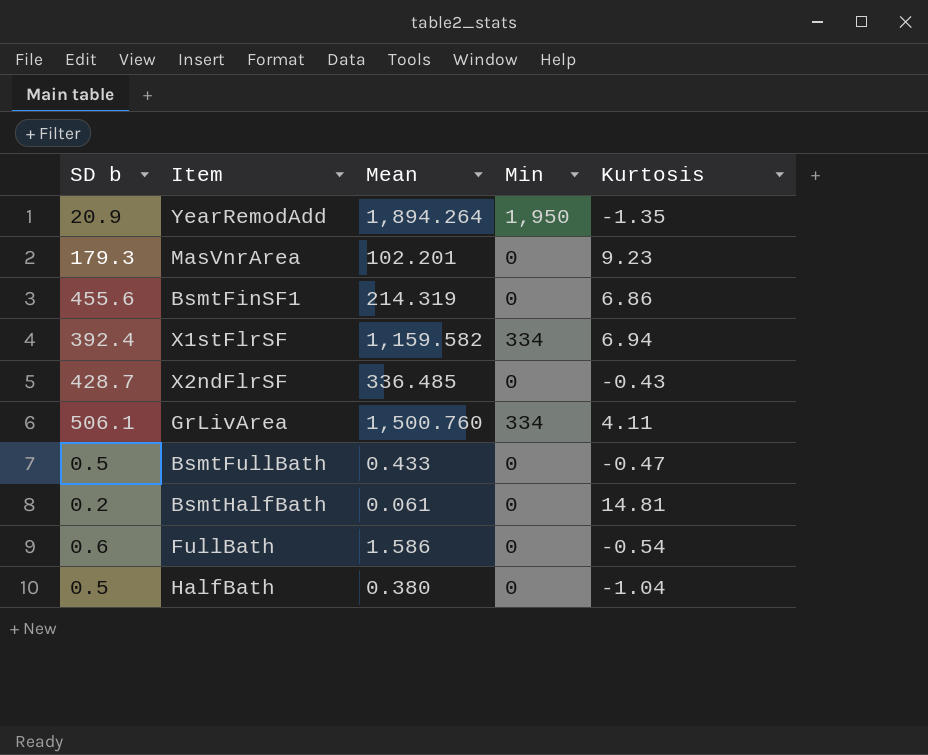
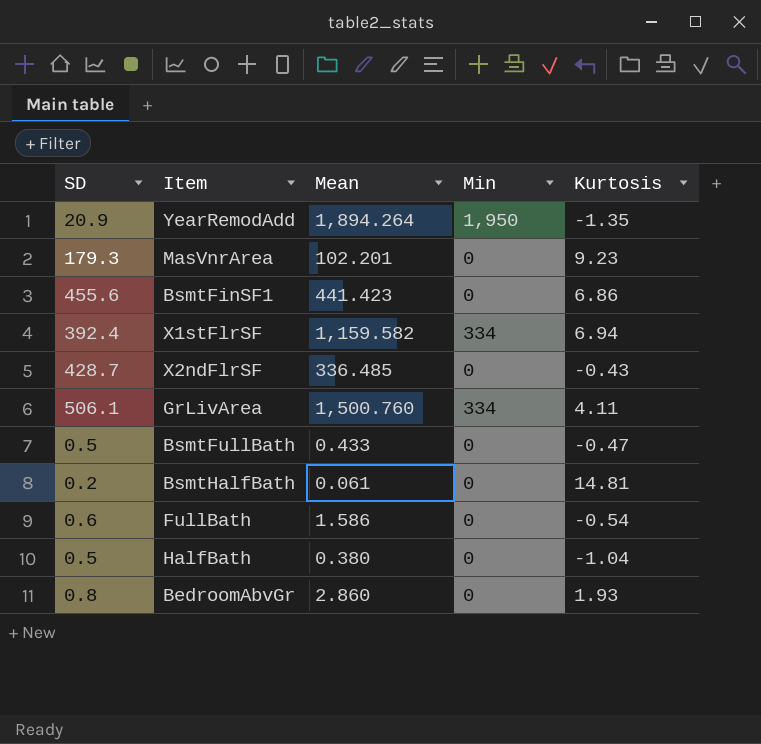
column name: SD b -> SD
BsmtFinSF1 | Mean: 214.319 -> 441.423
row BedroomAbvGr: none -> 0.8 | 2.860 | 0 | 1.93

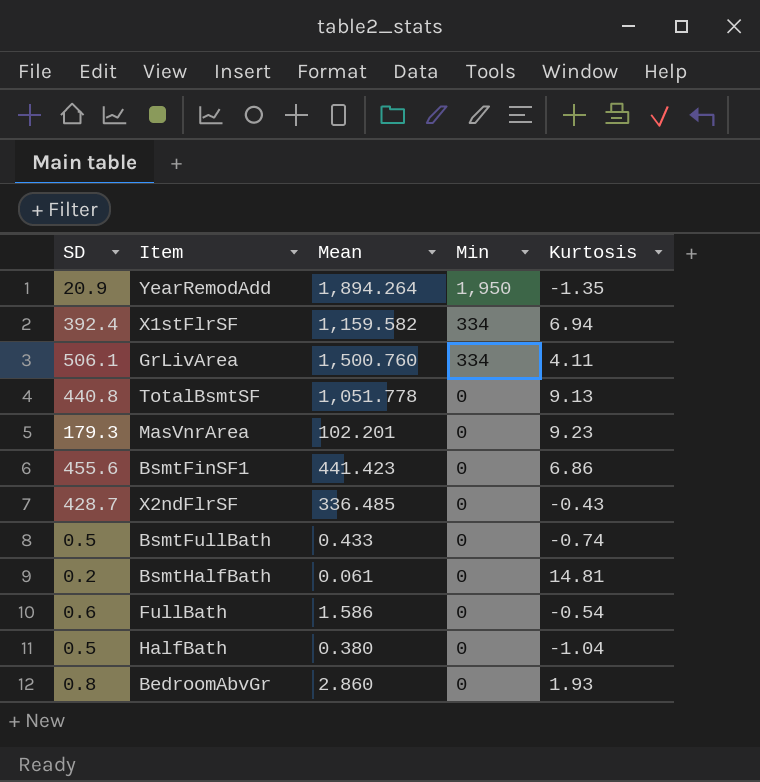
row order: none -> Min descending
row TotalBsmtSF: none -> 440.8 | 1,051.778 | 0 | 9.13
BsmtFullBath | Kurtosis: -0.47 -> -0.74

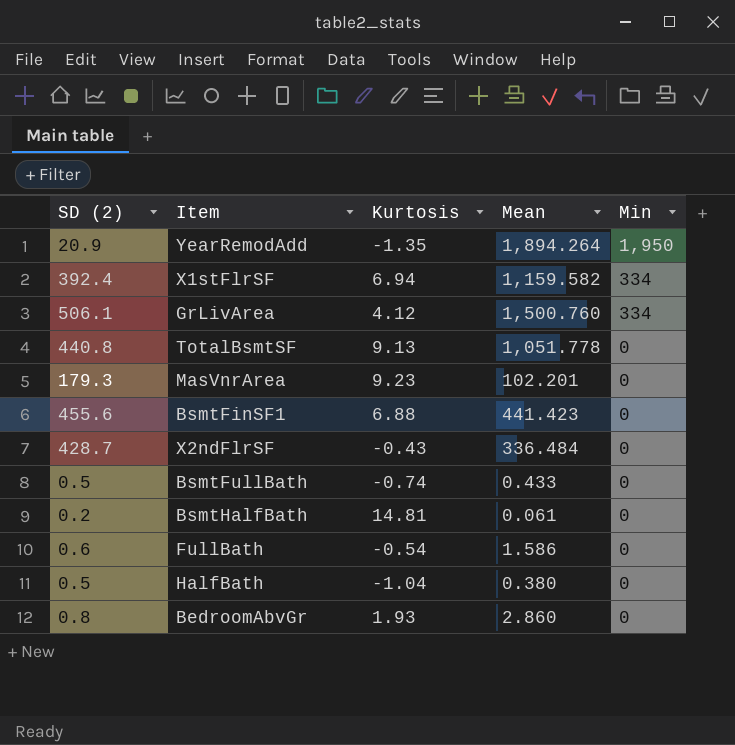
column name: SD -> SD (2)
column Kurtosis | position: 5 -> 3
GrLivArea | Kurtosis: 4.11 -> 4.12
BsmtFinSF1 | Kurtosis: 6.86 -> 6.88
X2ndFlrSF | Mean: 336.485 -> 336.484

